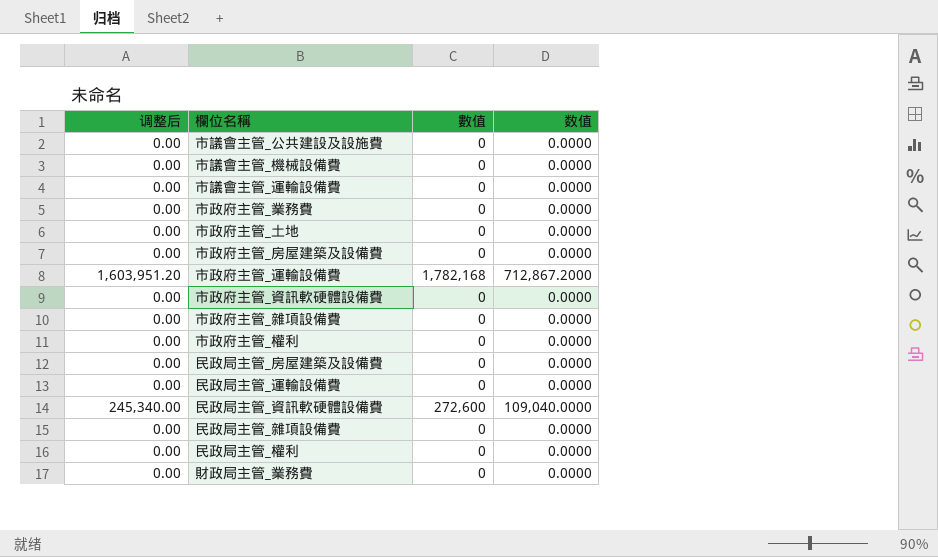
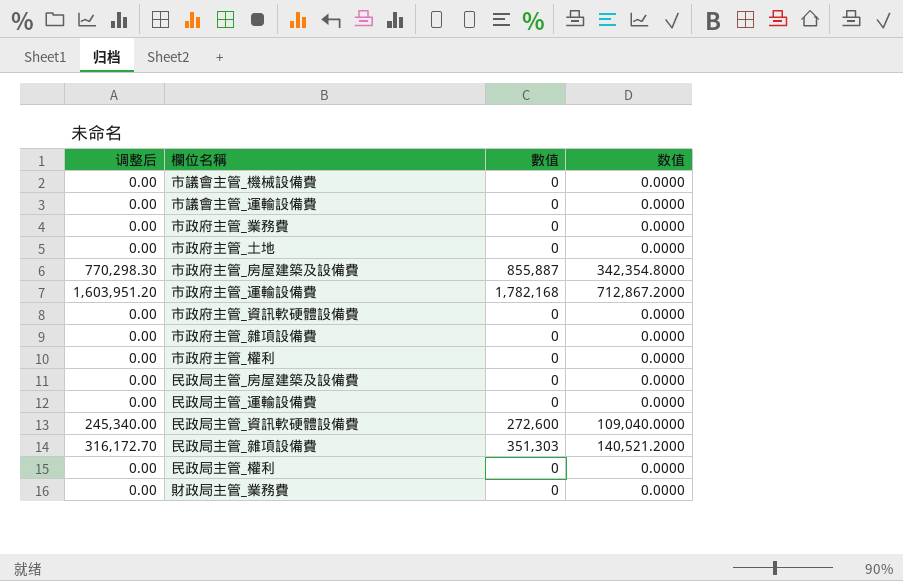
row 市議會主管_公共建設及設施費: 0.00 | 0 | 0.0000 -> none
市政府主管_房屋建築及設備費 | 调整后: 0.00 -> 770,298.30
市政府主管_房屋建築及設備費 | 數值: 0 -> 855,887
市政府主管_房屋建築及設備費 | 数值: 0.0000 -> 342,354.8000
民政局主管_雜項設備費 | 调整后: 0.00 -> 316,172.70
民政局主管_雜項設備費 | 數值: 0 -> 351,303
民政局主管_雜項設備費 | 数值: 0.0000 -> 140,521.2000

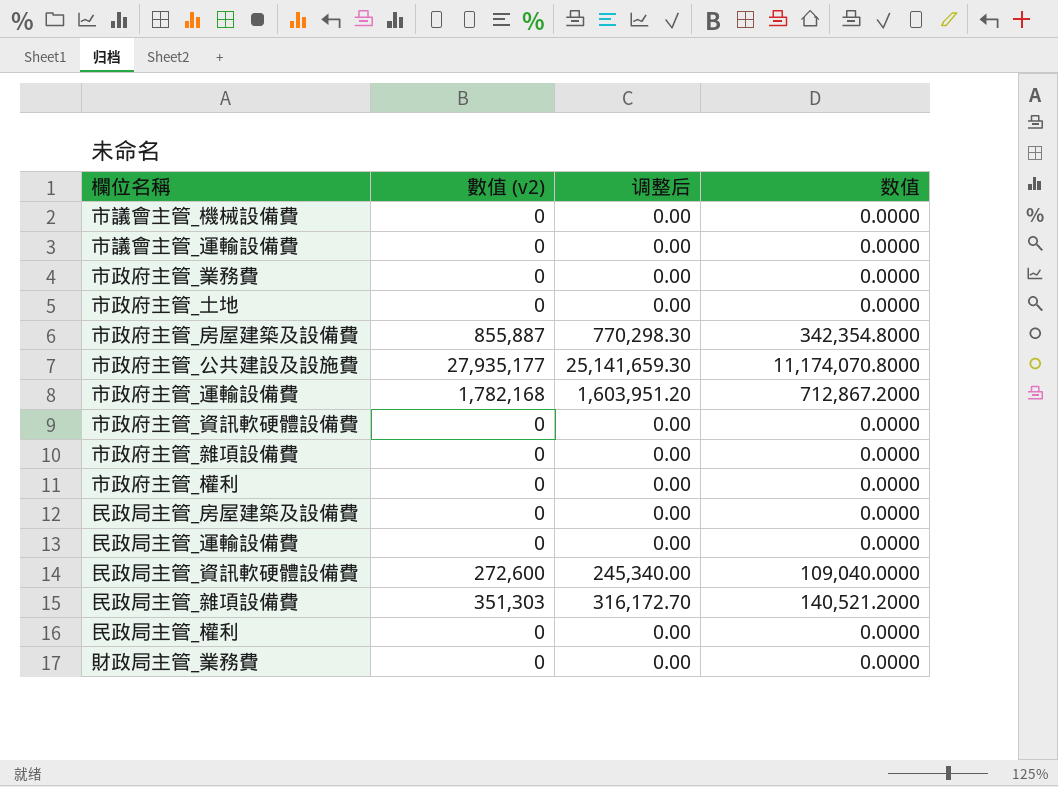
column name: 數值 -> 數值 (v2)
column 调整后 | position: 1 -> 3
row 市政府主管_公共建設及設施費: none -> 27,935,177 | 25,141,659.30 | 11,174,070.8000

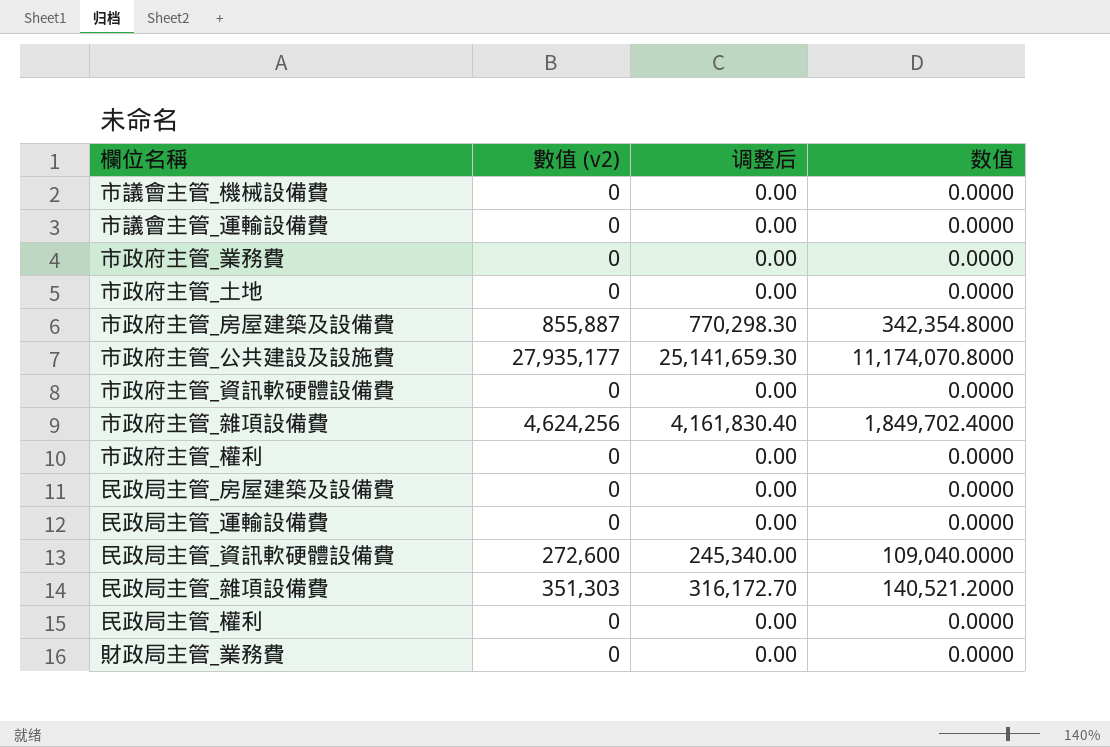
row 市政府主管_運輸設備費: 1,782,168 | 1,603,951.20 | 712,867.2000 -> none
市政府主管_雜項設備費 | 數值 (v2): 0 -> 4,624,256
市政府主管_雜項設備費 | 调整后: 0.00 -> 4,161,830.40
市政府主管_雜項設備費 | 数值: 0.0000 -> 1,849,702.4000

